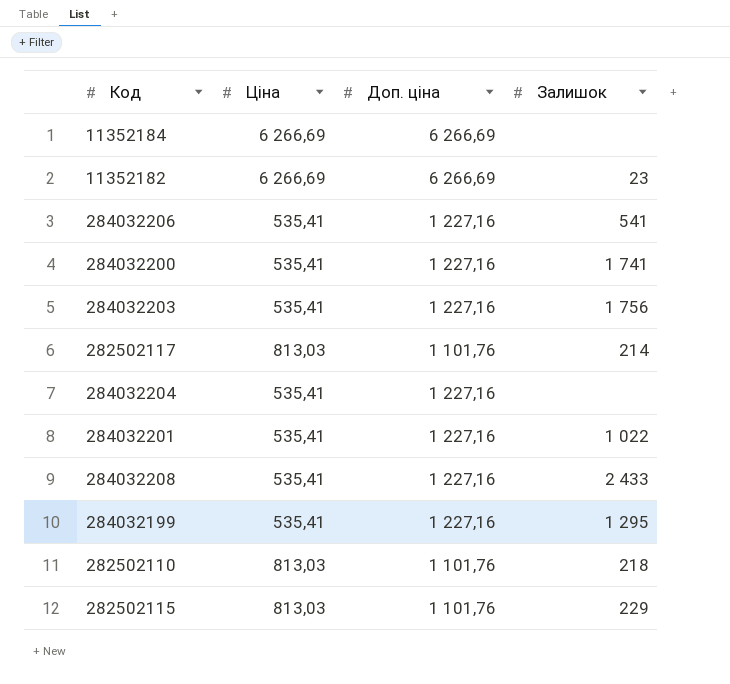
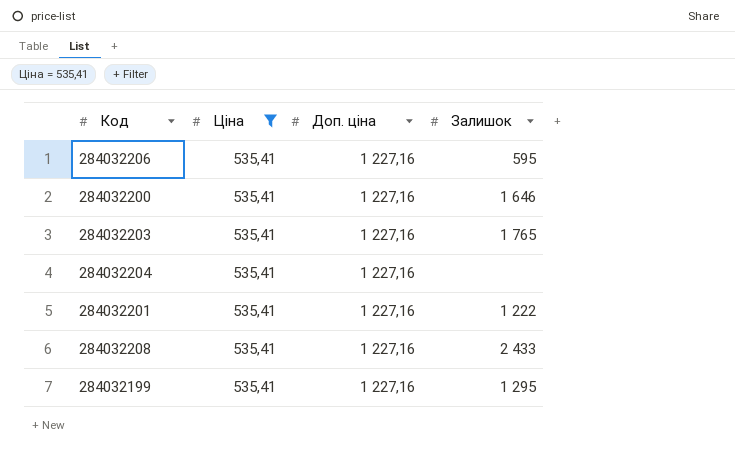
filter: none -> Ціна = 535,41
284032206 | Залишок: 541 -> 595
284032200 | Залишок: 1 741 -> 1 646
284032203 | Залишок: 1 756 -> 1 765
284032201 | Залишок: 1 022 -> 1 222

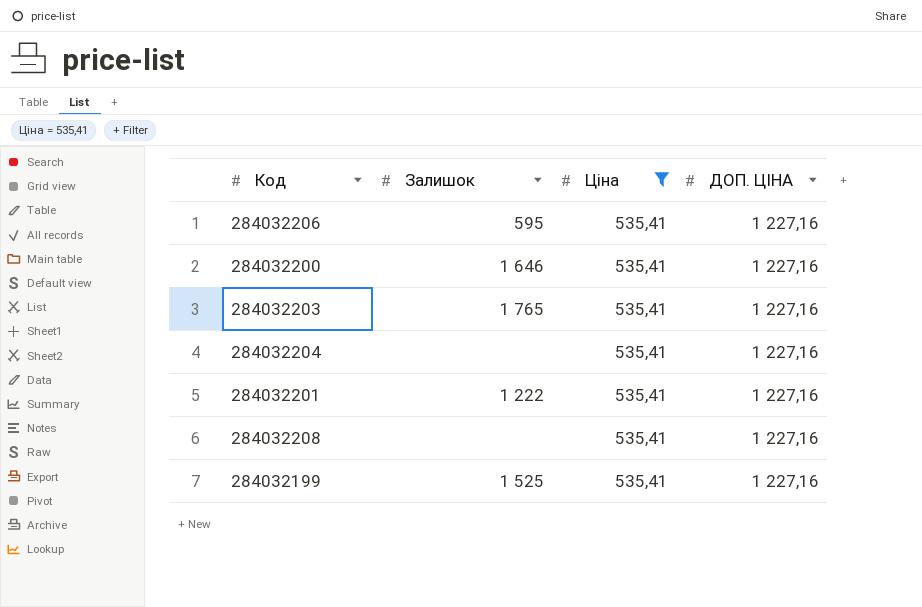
column Залишок | position: 4 -> 2
column name: Доп. ціна -> ДОП. ЦІНА
284032208 | Залишок: 2 433 -> none
284032199 | Залишок: 1 295 -> 1 525

